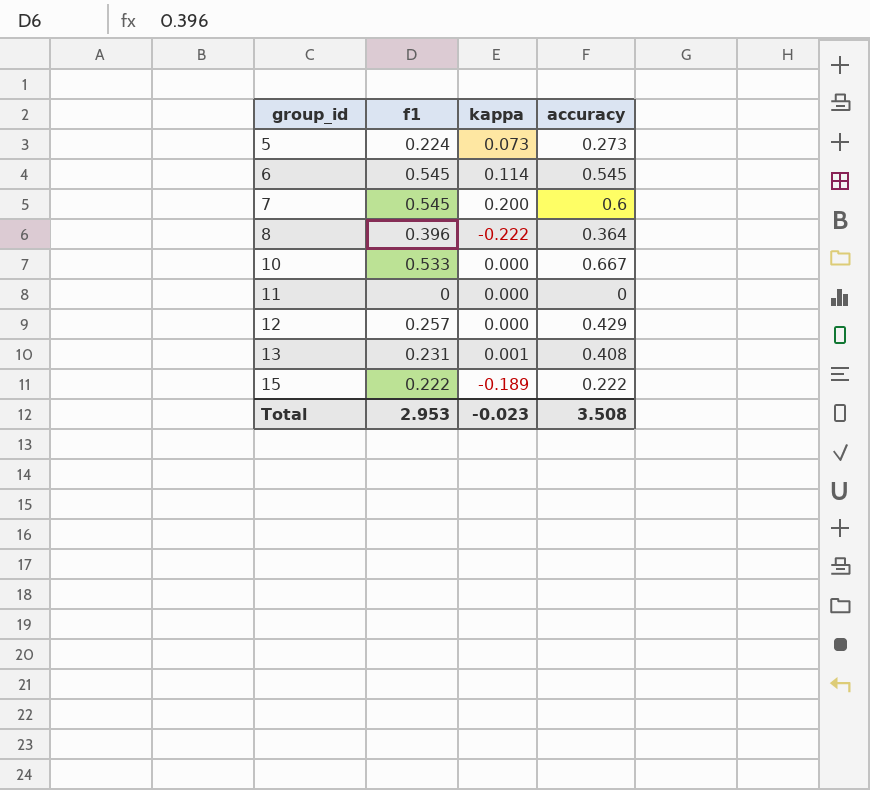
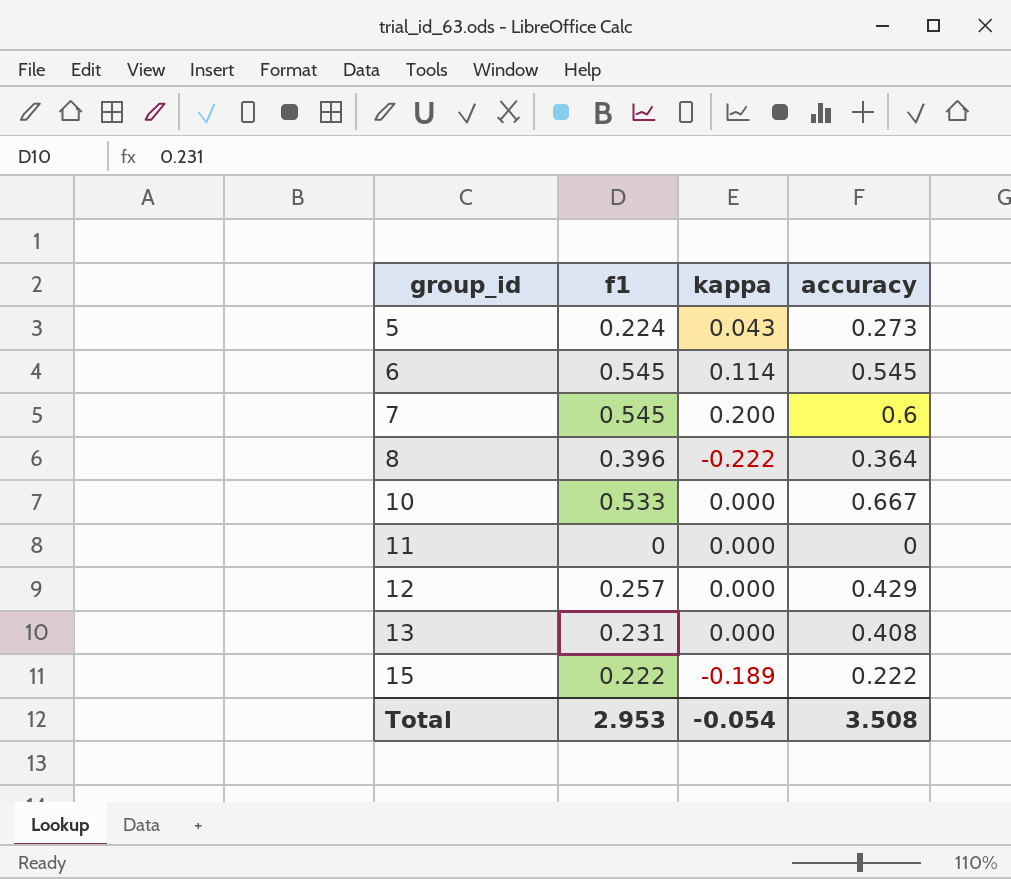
5 | kappa: 0.073 -> 0.043
13 | kappa: 0.001 -> 0.000
Total | kappa: -0.023 -> -0.054

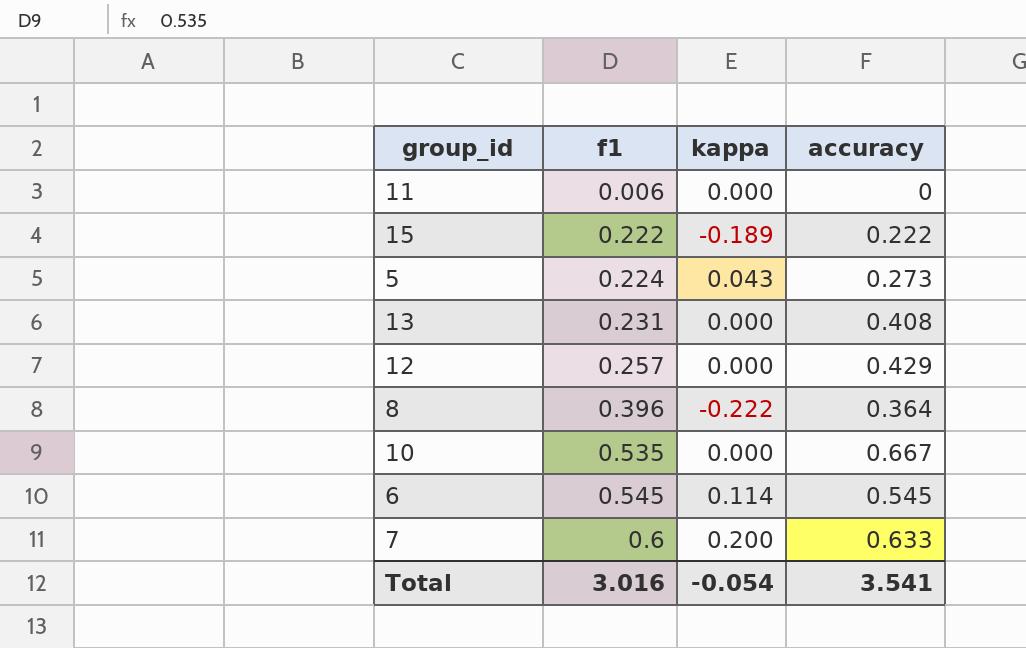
row order: group_id ascending -> f1 ascending
11 | f1: 0 -> 0.006
10 | f1: 0.533 -> 0.535
7 | f1: 0.545 -> 0.6
7 | accuracy: 0.6 -> 0.633
Total | f1: 2.953 -> 3.016
Total | accuracy: 3.508 -> 3.541

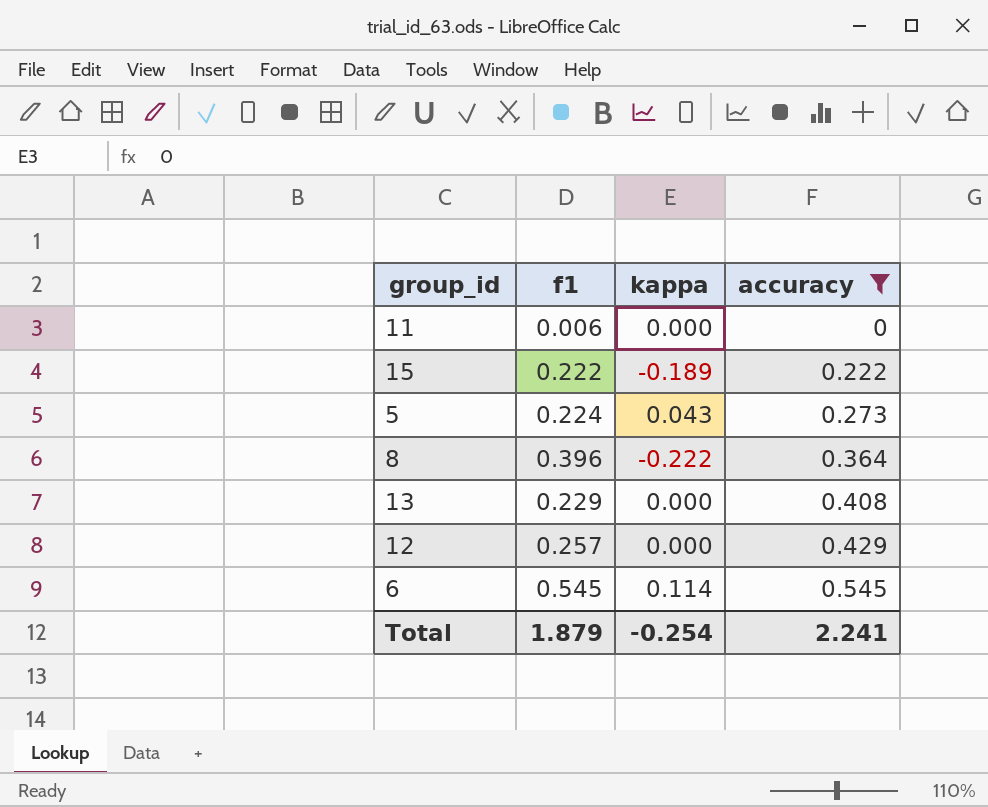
filter: none -> accuracy <= 0.545
row order: f1 ascending -> accuracy ascending
13 | f1: 0.231 -> 0.229
Total | f1: 3.016 -> 1.879
Total | kappa: -0.054 -> -0.254
Total | accuracy: 3.541 -> 2.241

